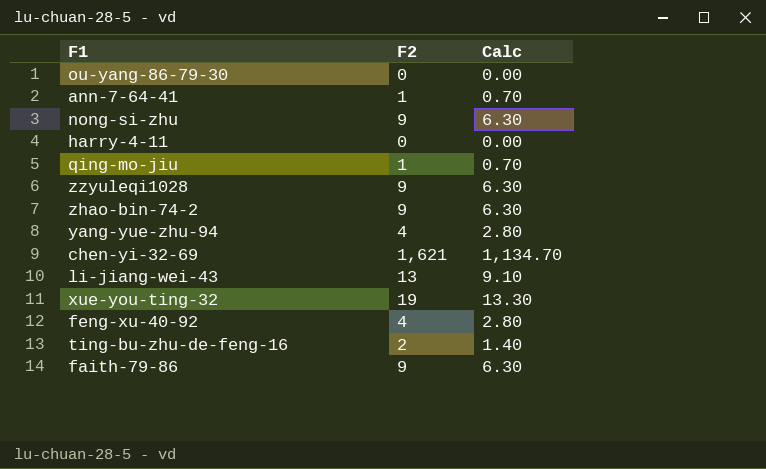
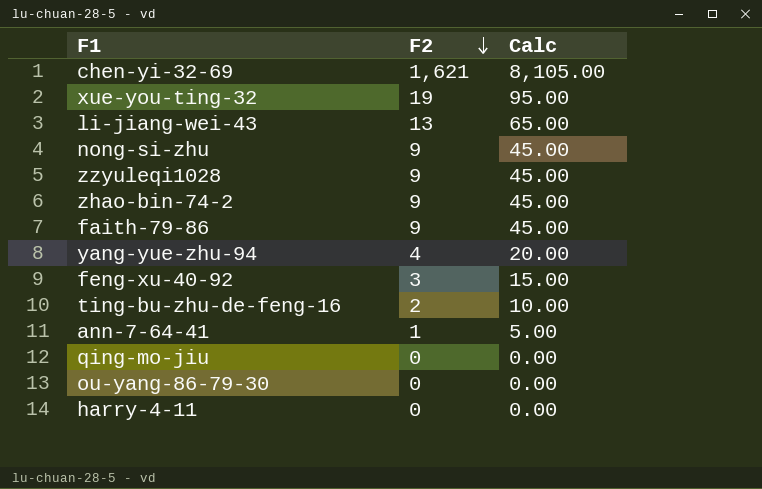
row order: none -> F2 descending
column Calc | formula: [F2] * 0.7 -> [F2] * 5
feng-xu-40-92 | F2: 4 -> 3
qing-mo-jiu | F2: 1 -> 0

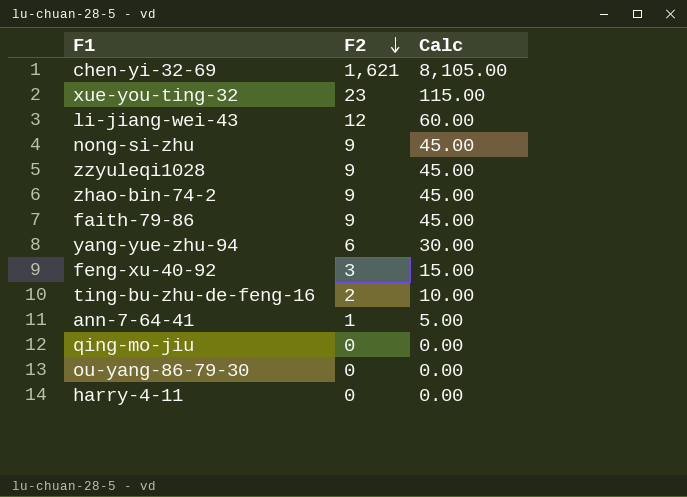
xue-you-ting-32 | F2: 19 -> 23
xue-you-ting-32 | Calc: 95.00 -> 115.00
li-jiang-wei-43 | F2: 13 -> 12
li-jiang-wei-43 | Calc: 65.00 -> 60.00
yang-yue-zhu-94 | F2: 4 -> 6
yang-yue-zhu-94 | Calc: 20.00 -> 30.00

